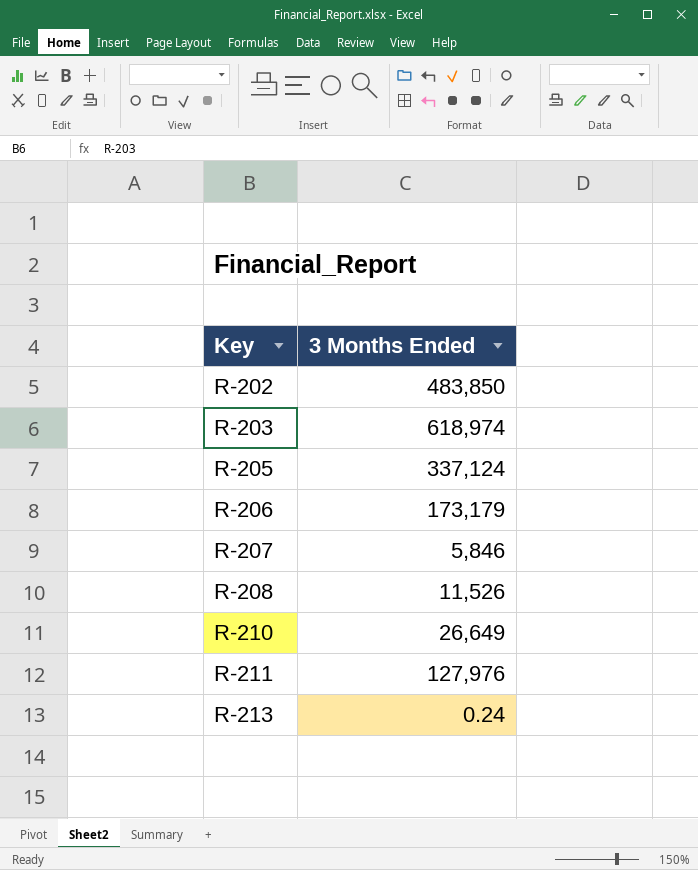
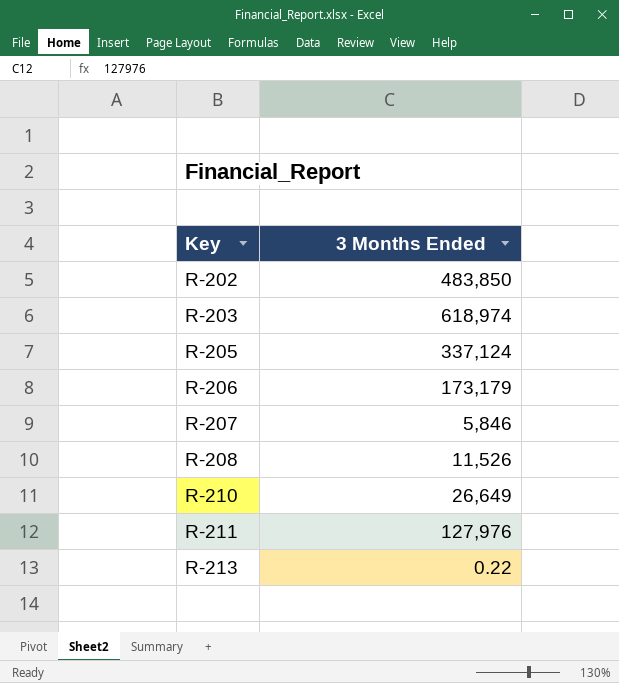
R-213 | 3 Months Ended: 0.24 -> 0.22

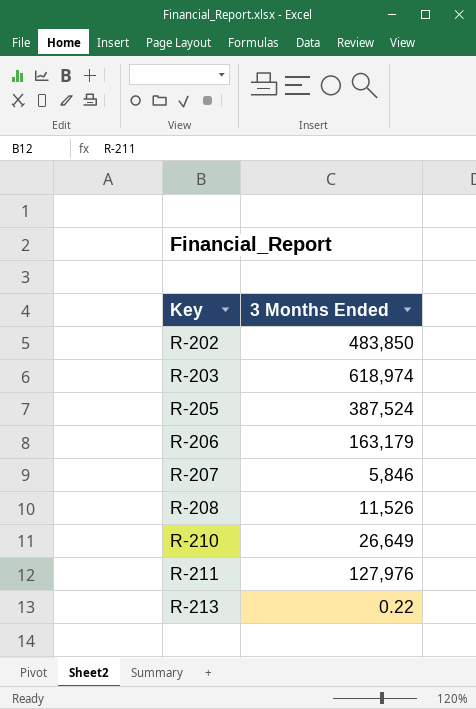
R-205 | 3 Months Ended: 337,124 -> 387,524
R-206 | 3 Months Ended: 173,179 -> 163,179

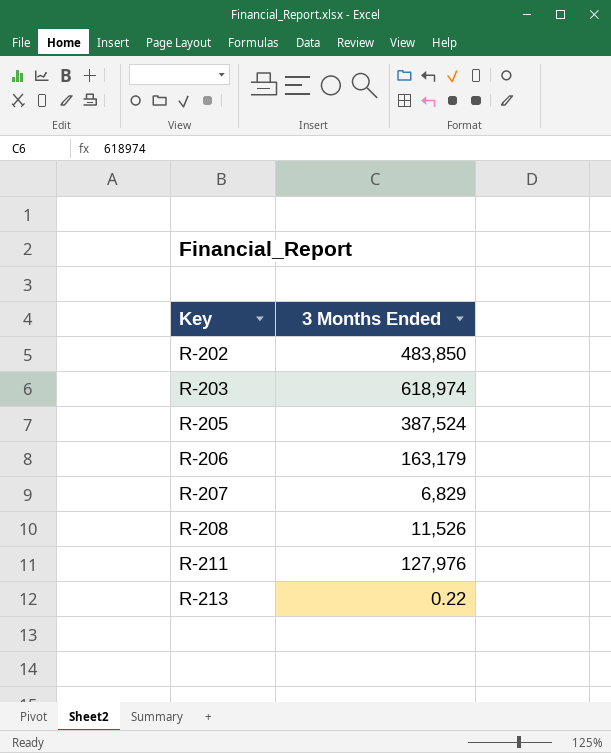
row R-210: 26,649 -> none
R-207 | 3 Months Ended: 5,846 -> 6,829

